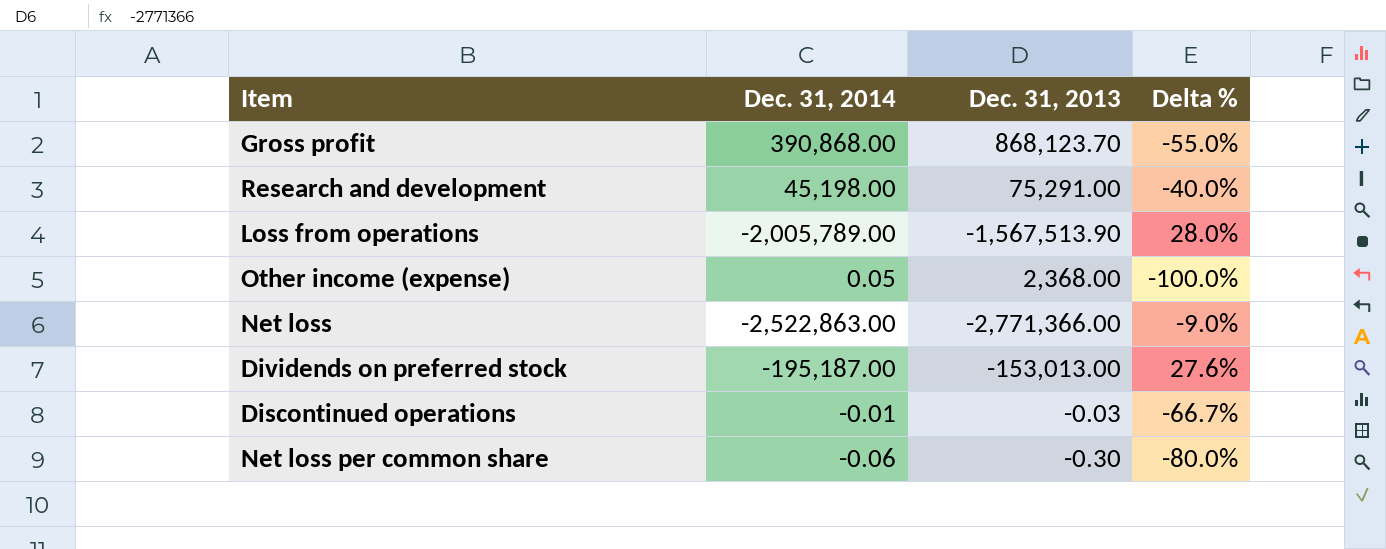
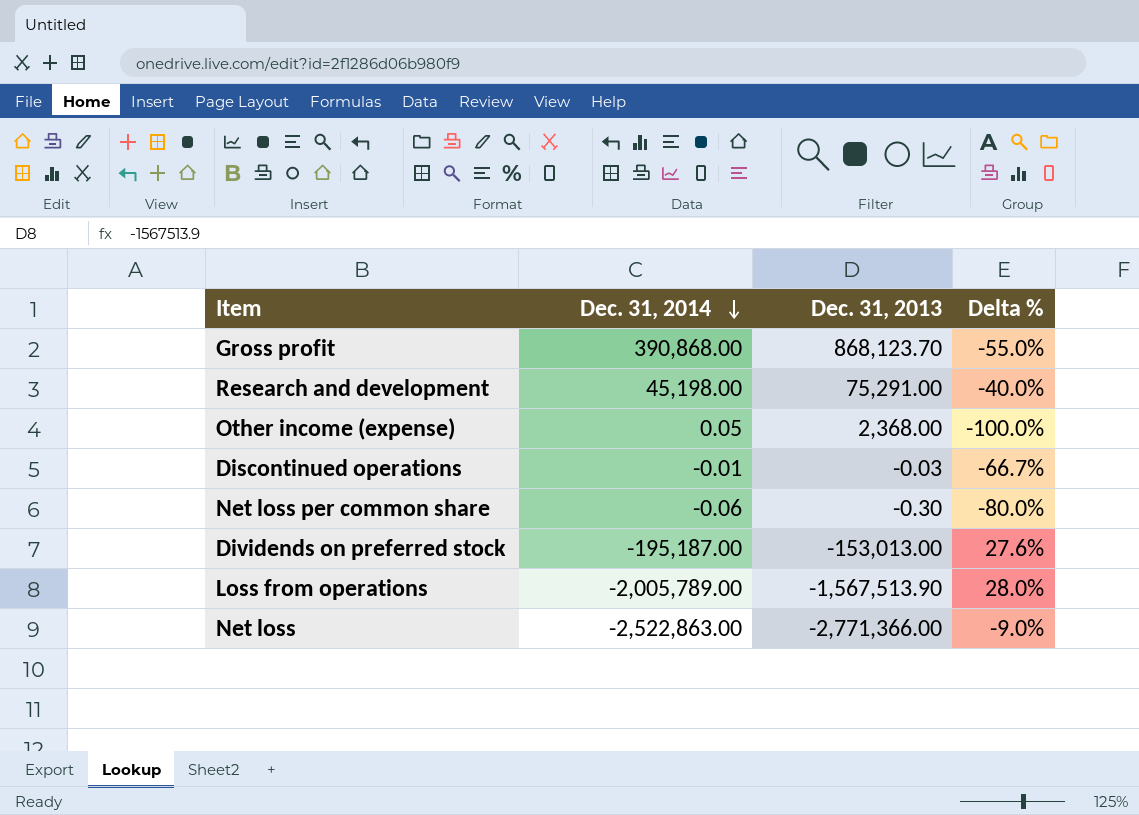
row order: none -> Dec. 31, 2014 descending

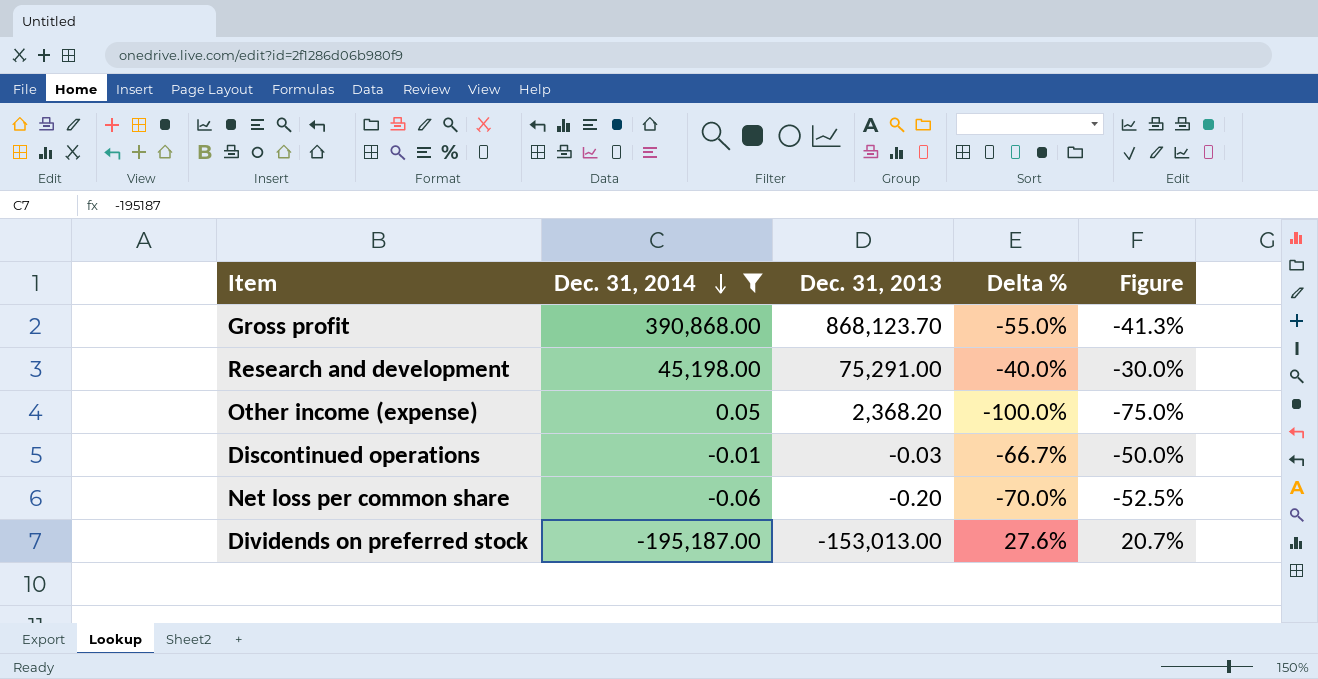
filter: none -> Dec. 31, 2014 >= -195,187.00
column Figure | formula: none -> [Delta %] * 0.75
Other income (expense) | Dec. 31, 2013: 2,368.00 -> 2,368.20
Net loss per common share | Dec. 31, 2013: -0.30 -> -0.20
Net loss per common share | Delta %: -80.0% -> -70.0%

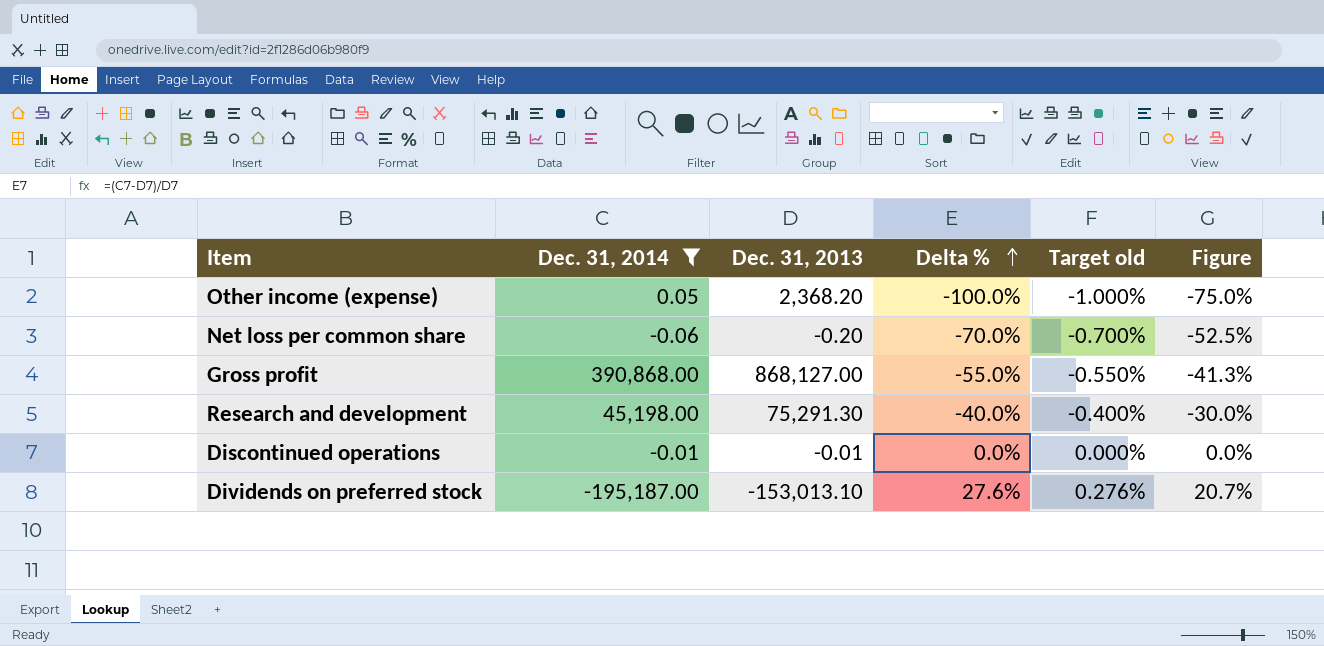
row order: Dec. 31, 2014 descending -> Delta % ascending
column Target old | formula: none -> [Delta %] * 0.01
Gross profit | Dec. 31, 2013: 868,123.70 -> 868,127.00
Research and development | Dec. 31, 2013: 75,291.00 -> 75,291.30
Discontinued operations | Dec. 31, 2013: -0.03 -> -0.01
Discontinued operations | Delta %: -66.7% -> 0.0%
Discontinued operations | Figure: -50.0% -> 0.0%
Dividends on preferred stock | Dec. 31, 2013: -153,013.00 -> -153,013.10

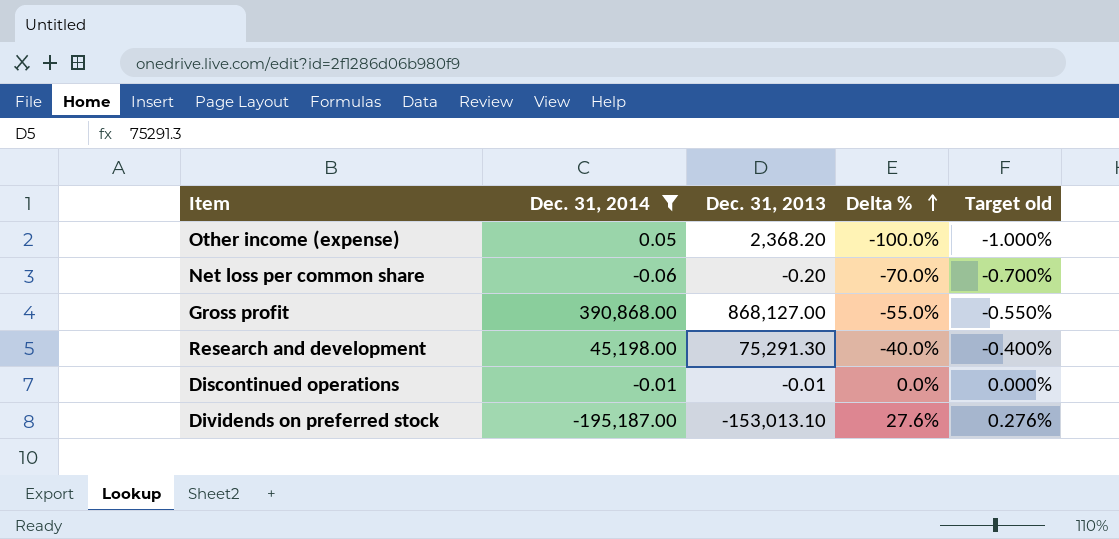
column Figure | formula: [Delta %] * 0.75 -> none

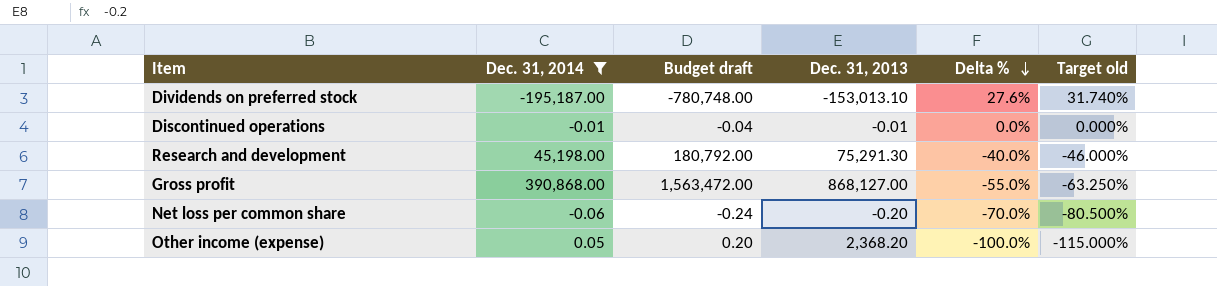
row order: Delta % ascending -> Delta % descending
column Budget draft | formula: none -> [Dec. 31, 2014] * 4
column Target old | formula: [Delta %] * 0.01 -> [Delta %] * 1.15

